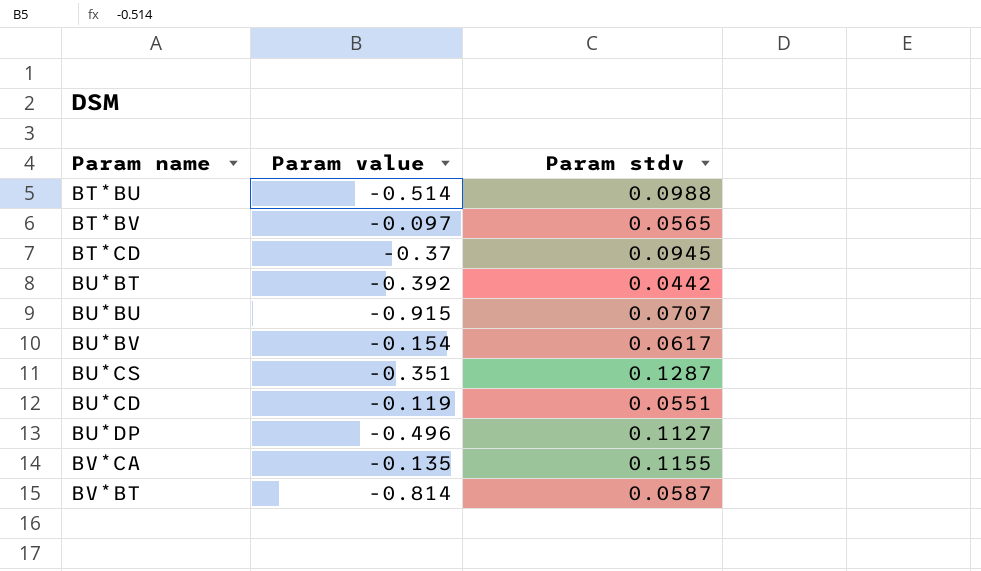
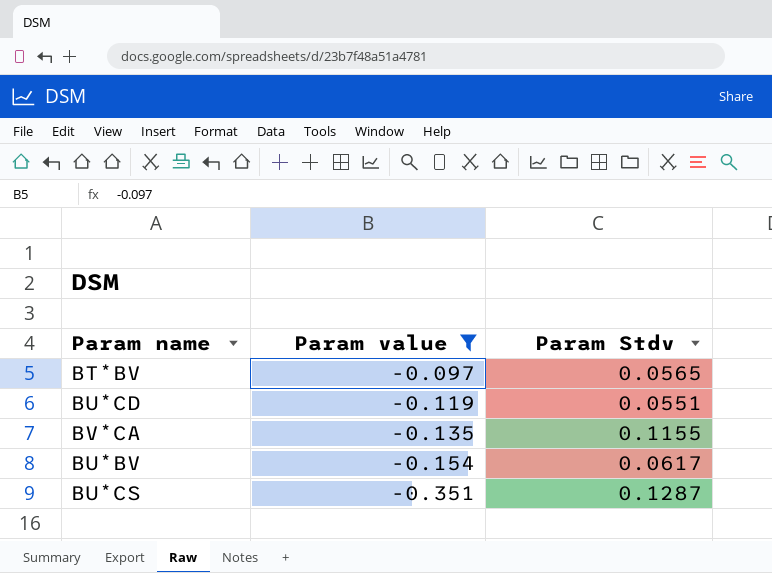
filter: none -> Param value >= -0.351
row order: none -> Param value descending
column name: Param stdv -> Param Stdv

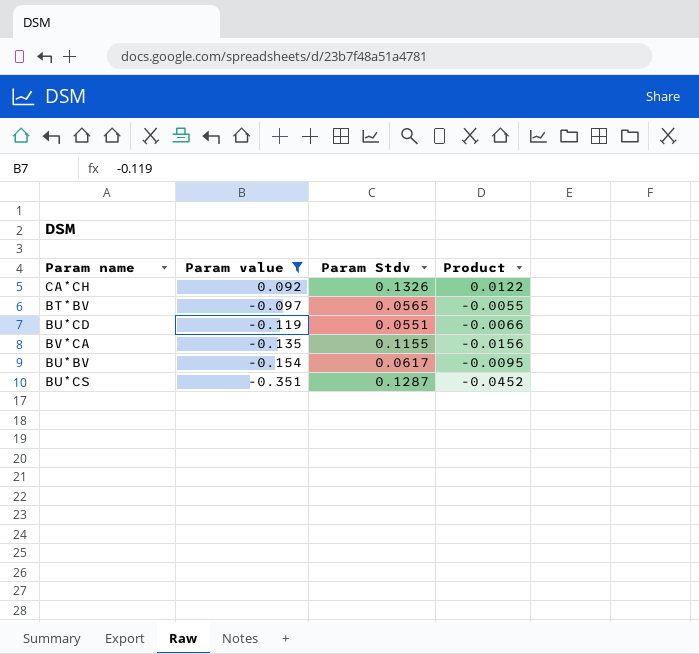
column Product | formula: none -> [Param value] * [Param Stdv]
row CA*CH: none -> 0.092 | 0.1326 | 0.0122

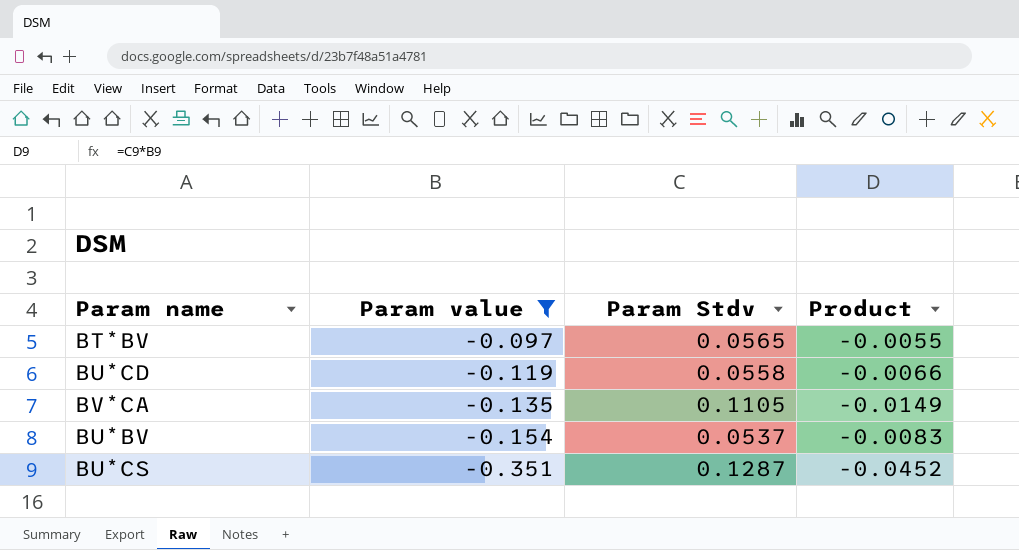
row CA*CH: 0.092 | 0.1326 | 0.0122 -> none
BU*CD | Param Stdv: 0.0551 -> 0.0558
BV*CA | Param Stdv: 0.1155 -> 0.1105
BV*CA | Product: -0.0156 -> -0.0149
BU*BV | Param Stdv: 0.0617 -> 0.0537
BU*BV | Product: -0.0095 -> -0.0083

